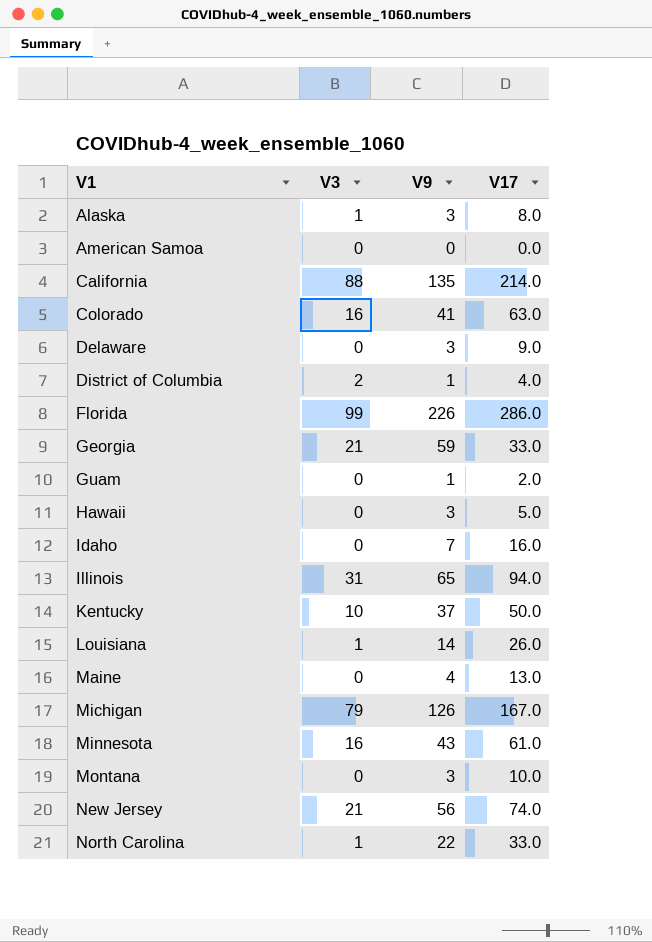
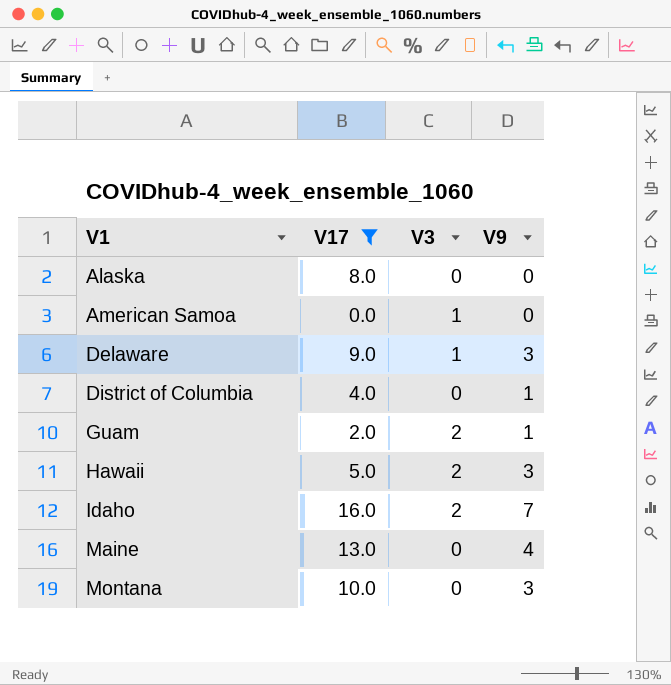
filter: none -> V17 <= 16.0
column V17 | position: 4 -> 2
Alaska | V3: 1 -> 0
Alaska | V9: 3 -> 0
American Samoa | V3: 0 -> 1
Delaware | V3: 0 -> 1
District of Columbia | V3: 2 -> 0
Guam | V3: 0 -> 2
Hawaii | V3: 0 -> 2
Idaho | V3: 0 -> 2

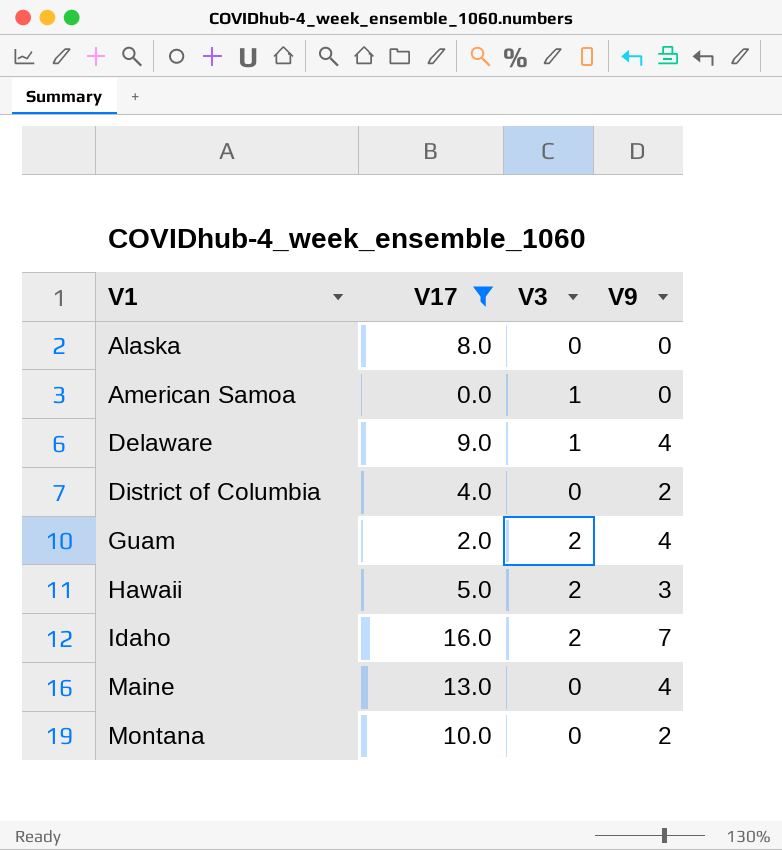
Delaware | V9: 3 -> 4
District of Columbia | V9: 1 -> 2
Guam | V9: 1 -> 4
Montana | V9: 3 -> 2

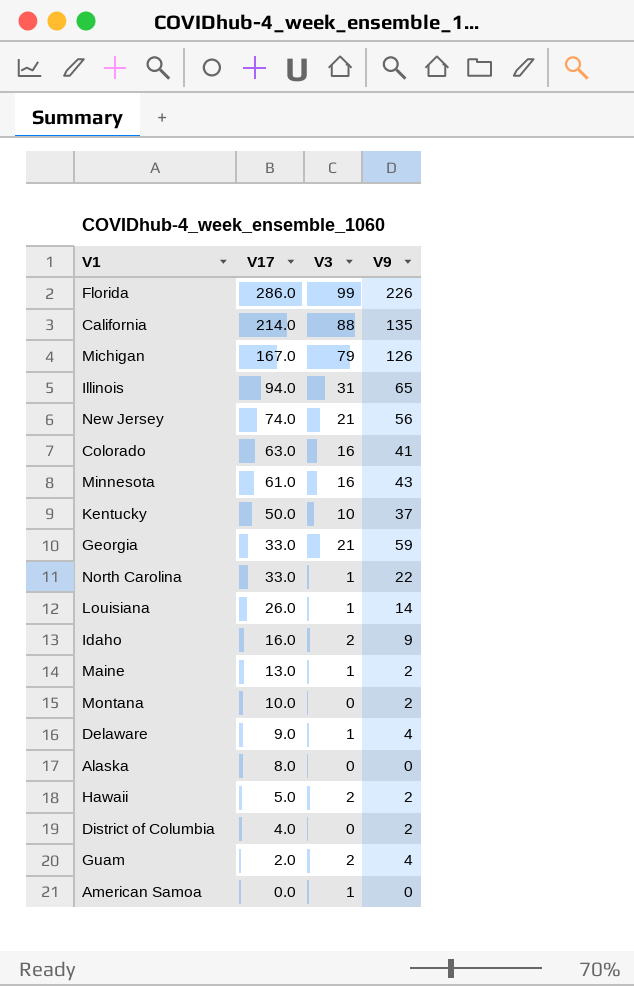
filter: V17 <= 16.0 -> none
row order: V1 ascending -> V17 descending
Idaho | V9: 7 -> 9
Maine | V3: 0 -> 1
Maine | V9: 4 -> 2
Hawaii | V9: 3 -> 2

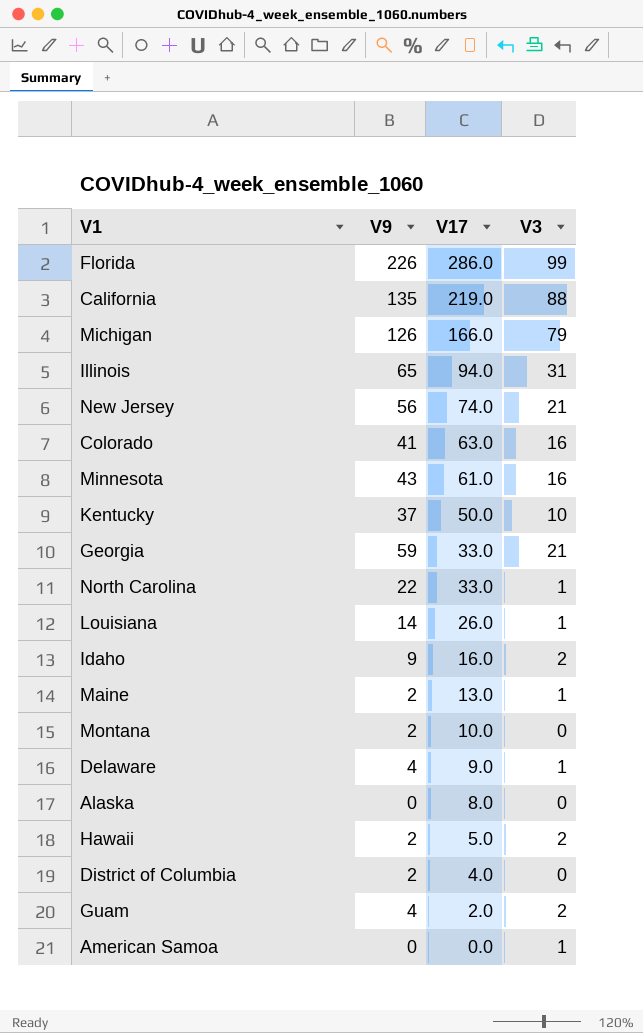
column V9 | position: 4 -> 2
California | V17: 214.0 -> 219.0
Michigan | V17: 167.0 -> 166.0

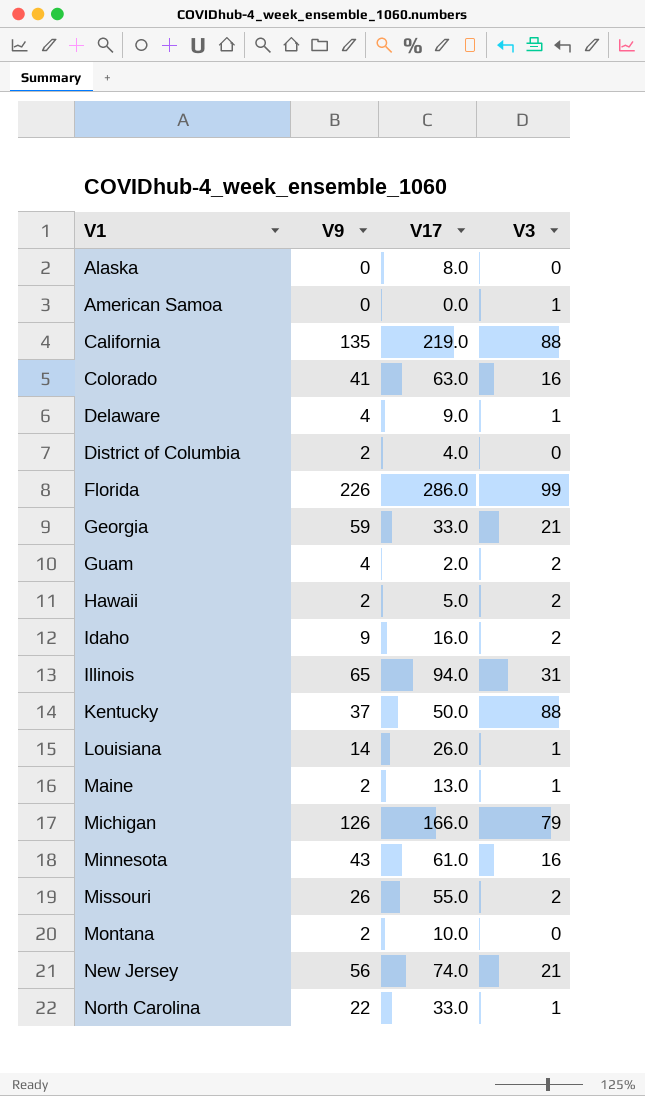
row order: V17 descending -> V1 ascending
Kentucky | V3: 10 -> 88
row Missouri: none -> 26 | 55.0 | 2

